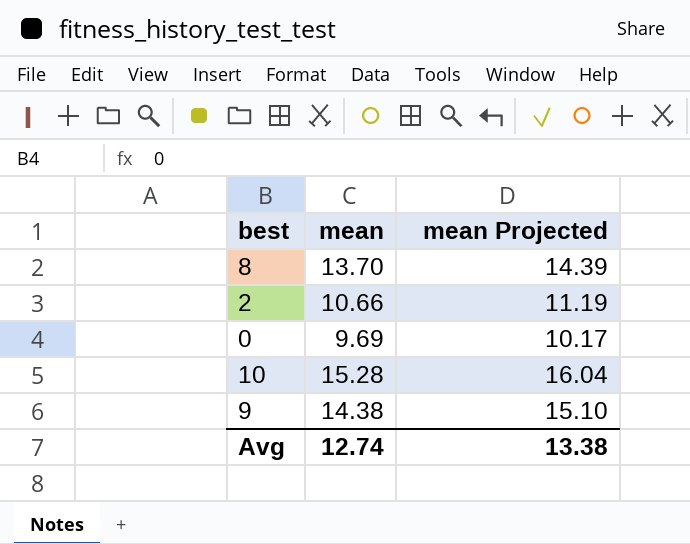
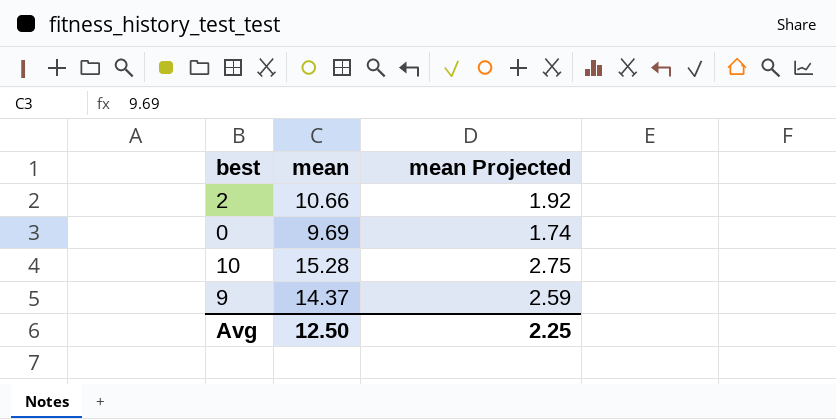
column mean Projected | formula: [mean] * 1.05 -> [mean] * 0.18
row 8: 13.70 | 14.39 -> none
9 | mean: 14.38 -> 14.37
Avg | mean: 12.74 -> 12.50
Avg | mean Projected: 13.38 -> 2.25

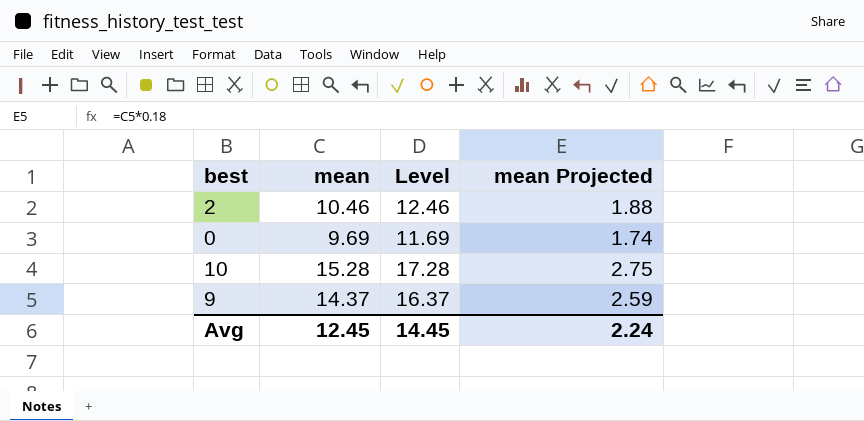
column Level | formula: none -> [mean] + 2
2 | mean: 10.66 -> 10.46
2 | mean Projected: 1.92 -> 1.88
Avg | mean: 12.50 -> 12.45
Avg | mean Projected: 2.25 -> 2.24

